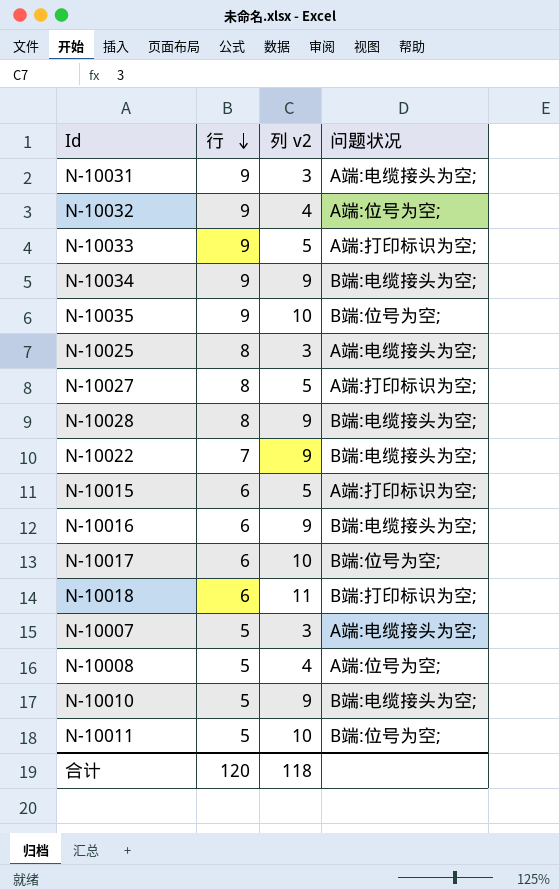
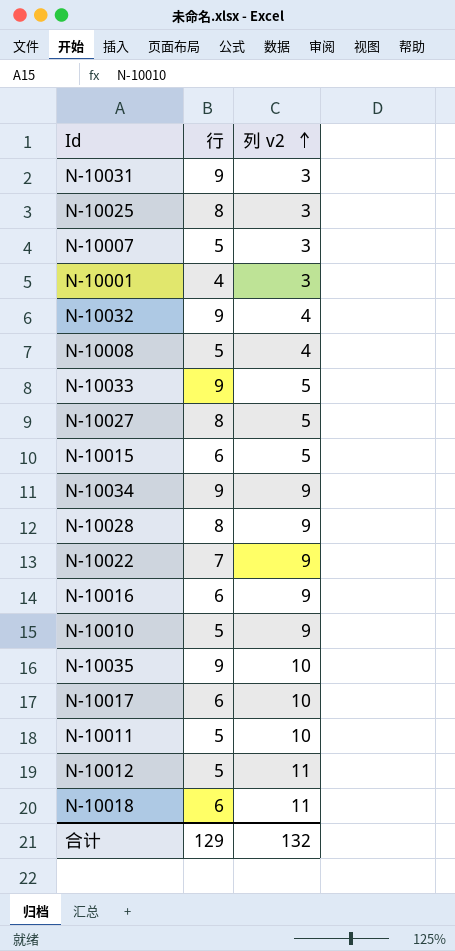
row order: 行 descending -> 列 v2 ascending
column 问题状况 | position: 4 -> none
row N-10001: none -> 4 | 3
row N-10012: none -> 5 | 11
合计 | 行: 120 -> 129
合计 | 列 v2: 118 -> 132

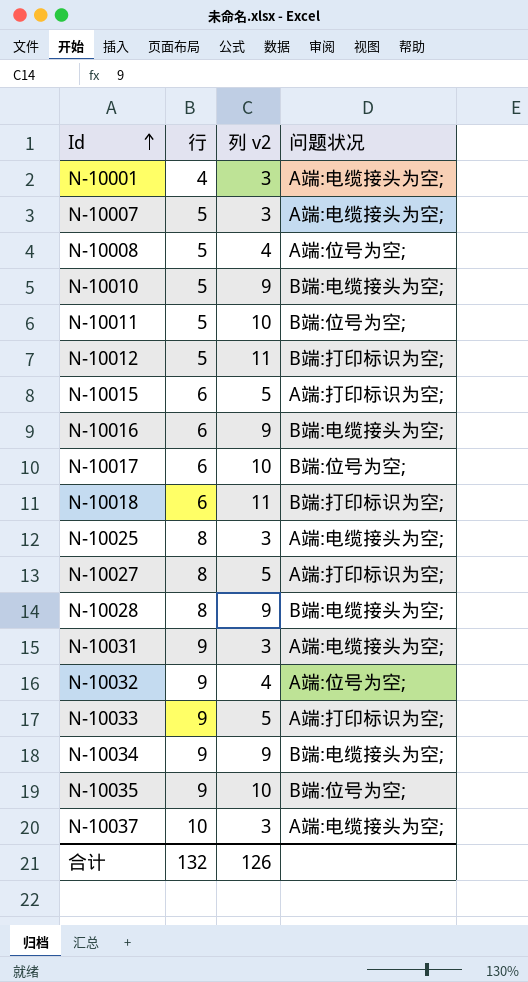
row order: 列 v2 ascending -> Id ascending
column 问题状况 | position: none -> 4
row N-10022: 7 | 9 -> none
row N-10037: none -> 10 | 3 | A端:电缆接头为空;
合计 | 行: 129 -> 132
合计 | 列 v2: 132 -> 126

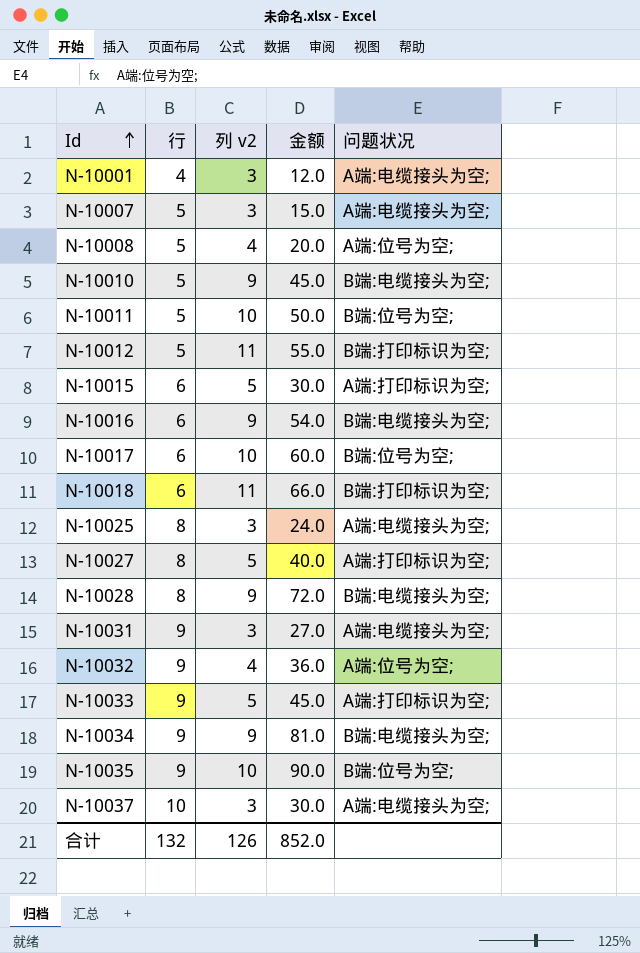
column 金额 | formula: none -> [行] * [列 v2]

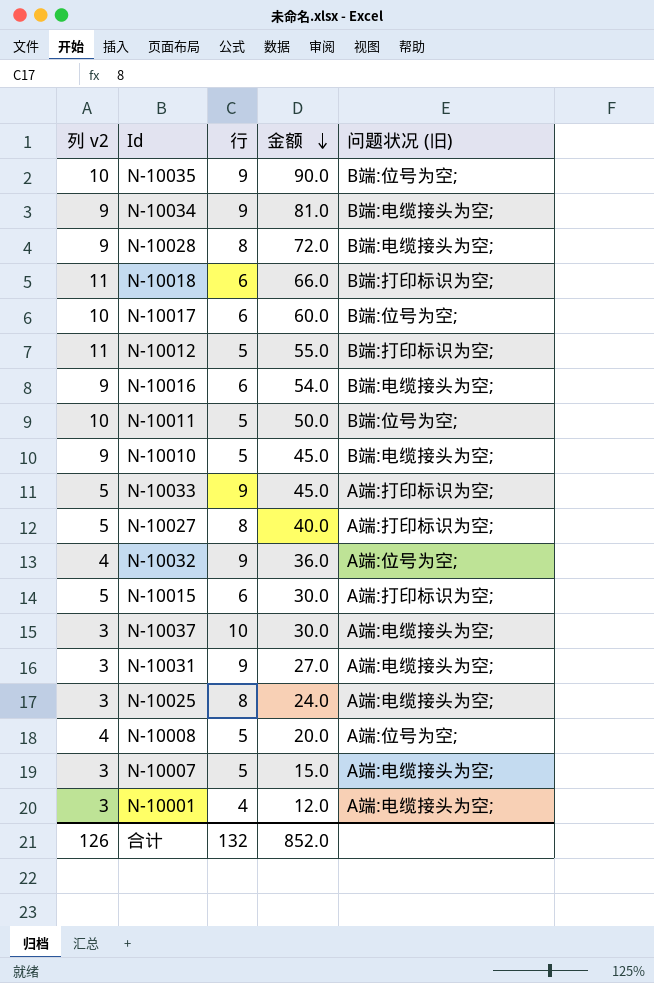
row order: Id ascending -> 金额 descending
column 列 v2 | position: 3 -> 1
column name: 问题状况 -> 问题状况 (旧)

